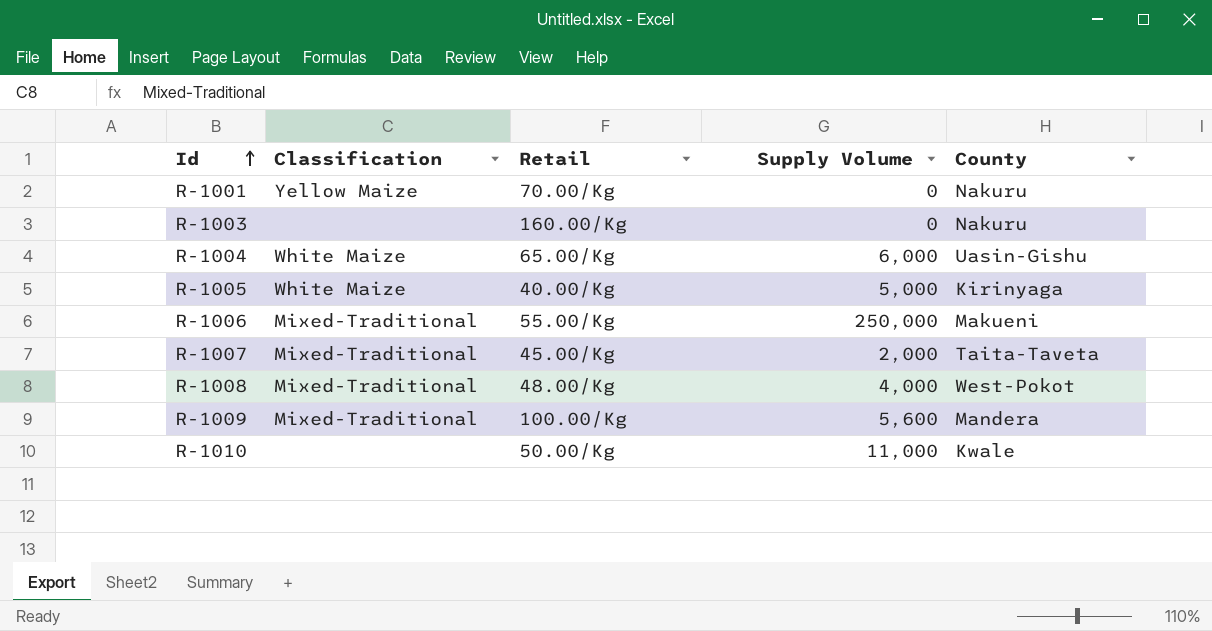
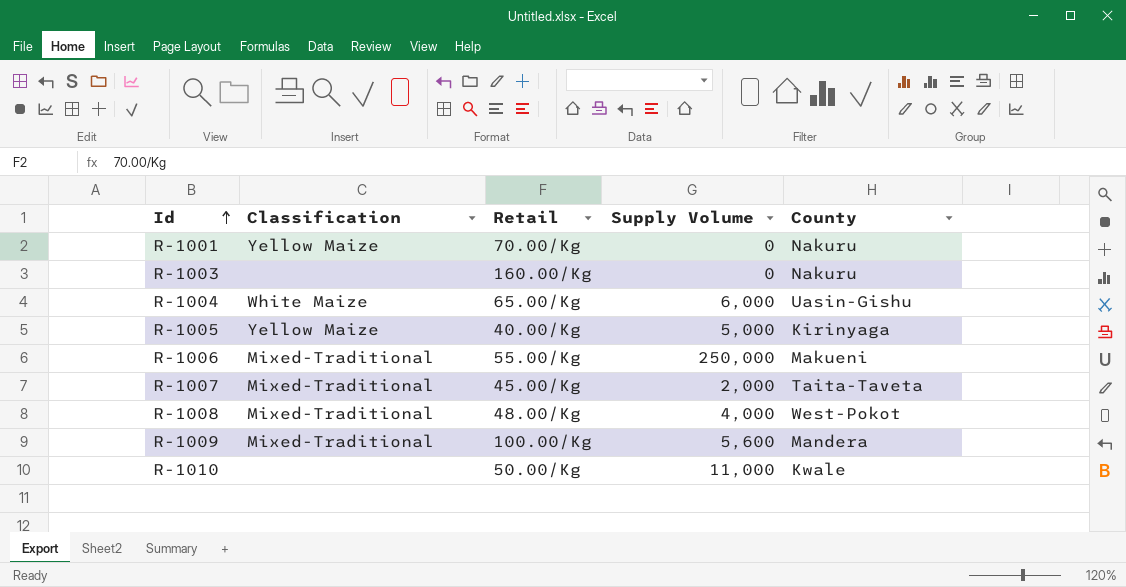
R-1005 | Classification: White Maize -> Yellow Maize

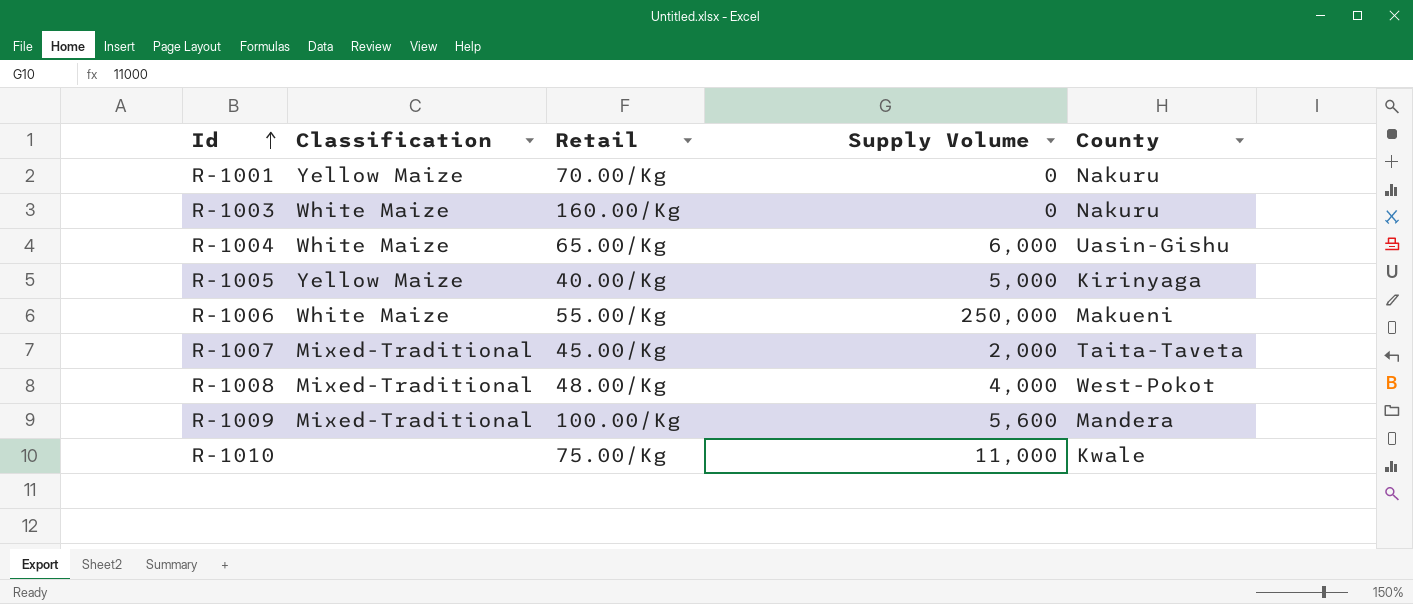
R-1003 | Classification: none -> White Maize
R-1006 | Classification: Mixed-Traditional -> White Maize
R-1010 | Retail: 50.00/Kg -> 75.00/Kg

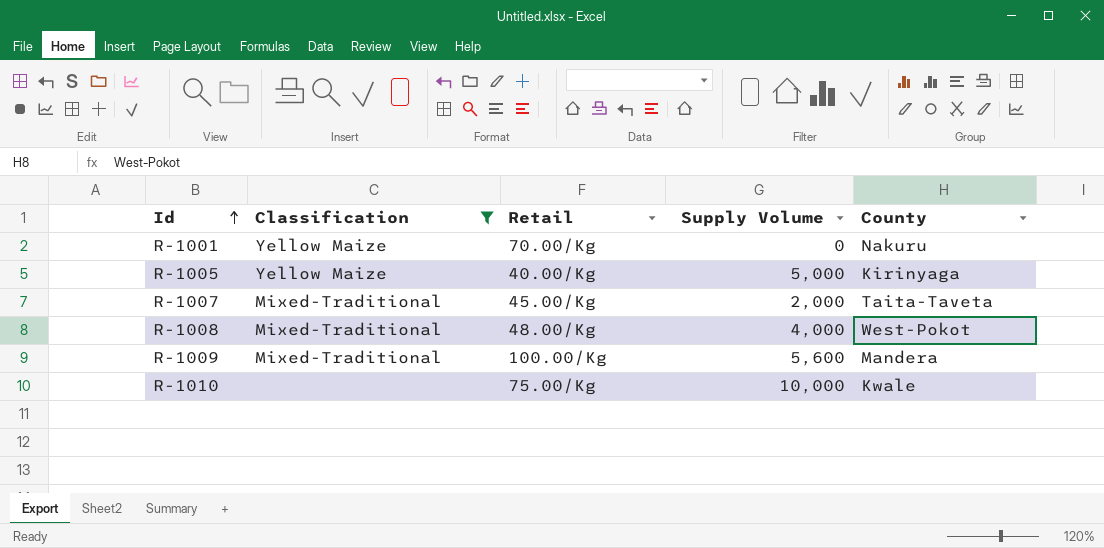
filter: none -> Classification != White Maize
R-1010 | Supply Volume: 11,000 -> 10,000

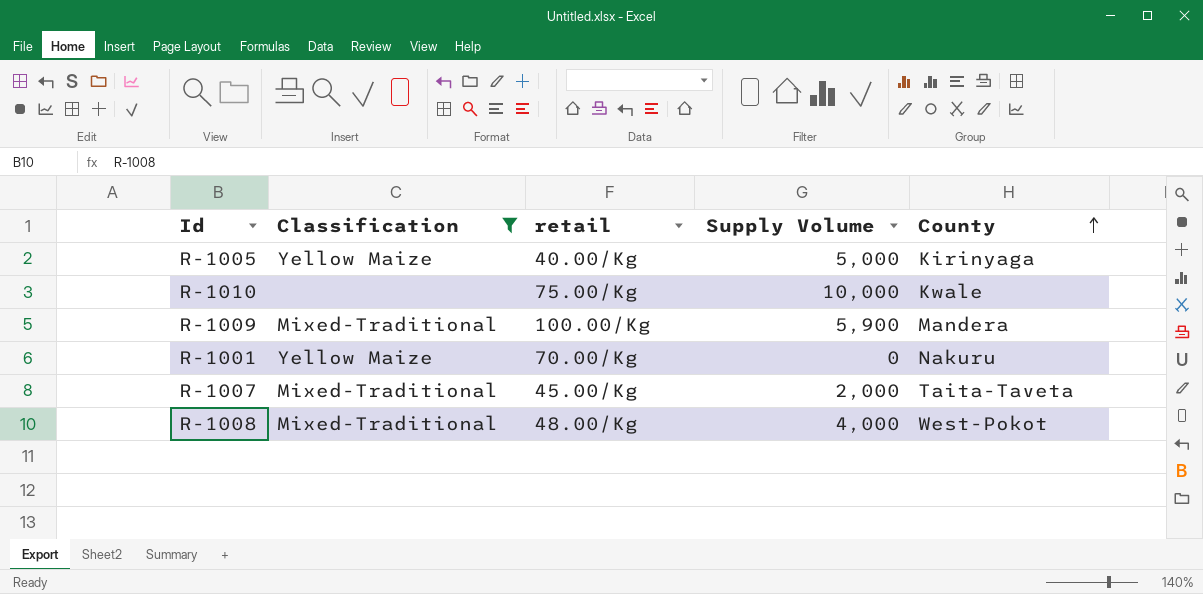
row order: Id ascending -> County ascending
column name: Retail -> retail
R-1009 | Supply Volume: 5,600 -> 5,900

